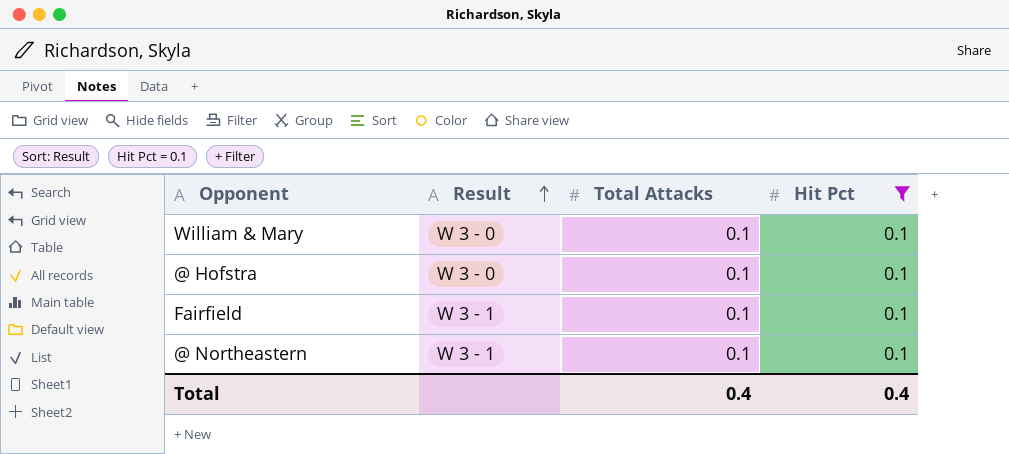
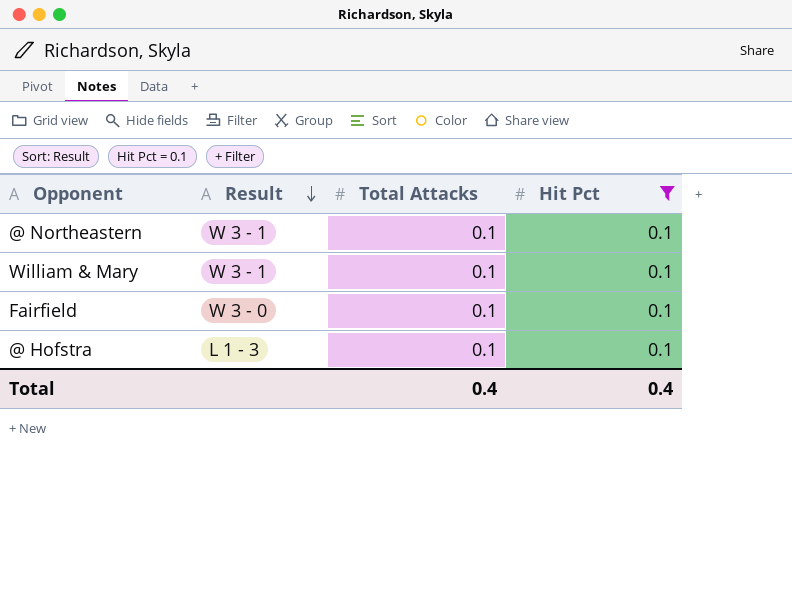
row order: Result ascending -> Result descending
William & Mary | Result: W 3 - 0 -> W 3 - 1
Fairfield | Result: W 3 - 1 -> W 3 - 0
@ Hofstra | Result: W 3 - 0 -> L 1 - 3

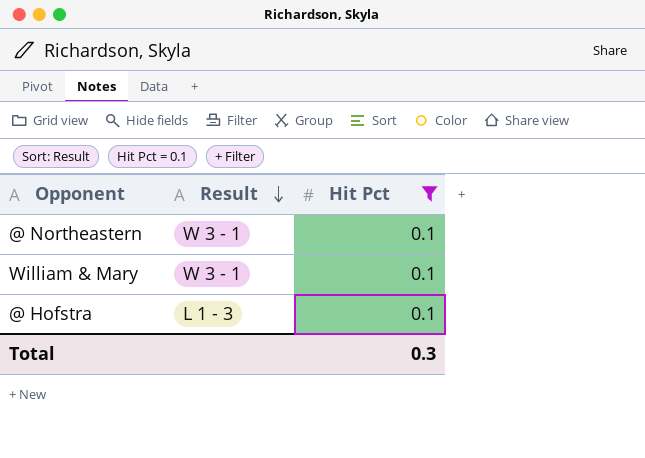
column Total Attacks | position: 3 -> none
row Fairfield: W 3 - 0 | 0.1 | 0.1 -> none
Total | Hit Pct: 0.4 -> 0.3

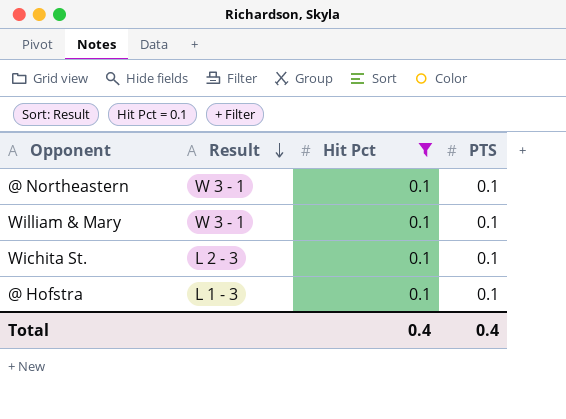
column PTS | position: none -> 4
row Wichita St.: none -> L 2 - 3 | 0.1 | 0.1
Total | Hit Pct: 0.3 -> 0.4

